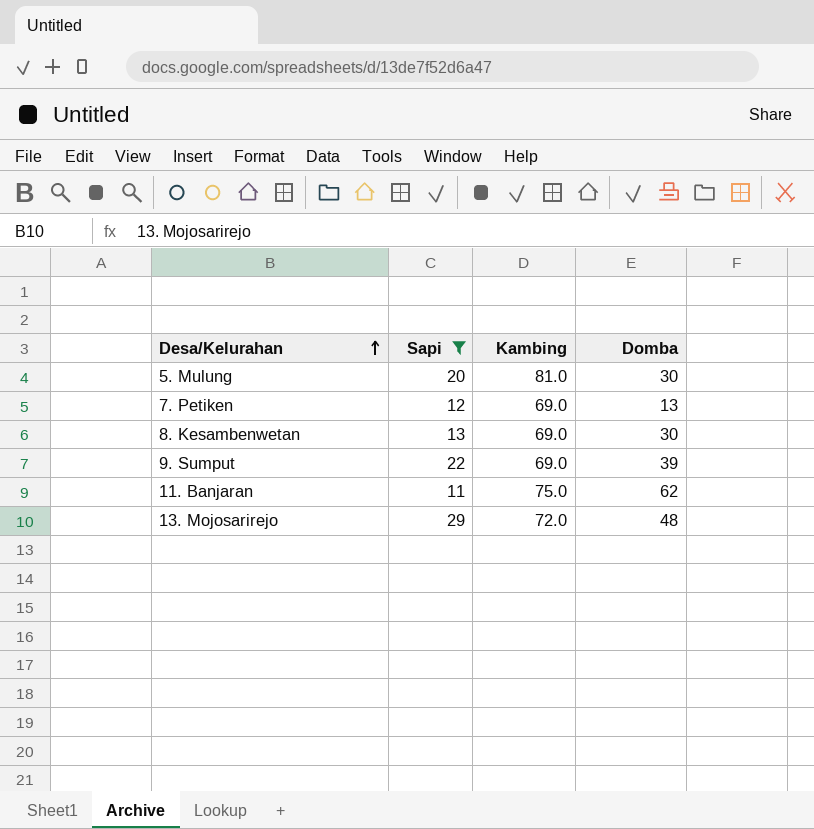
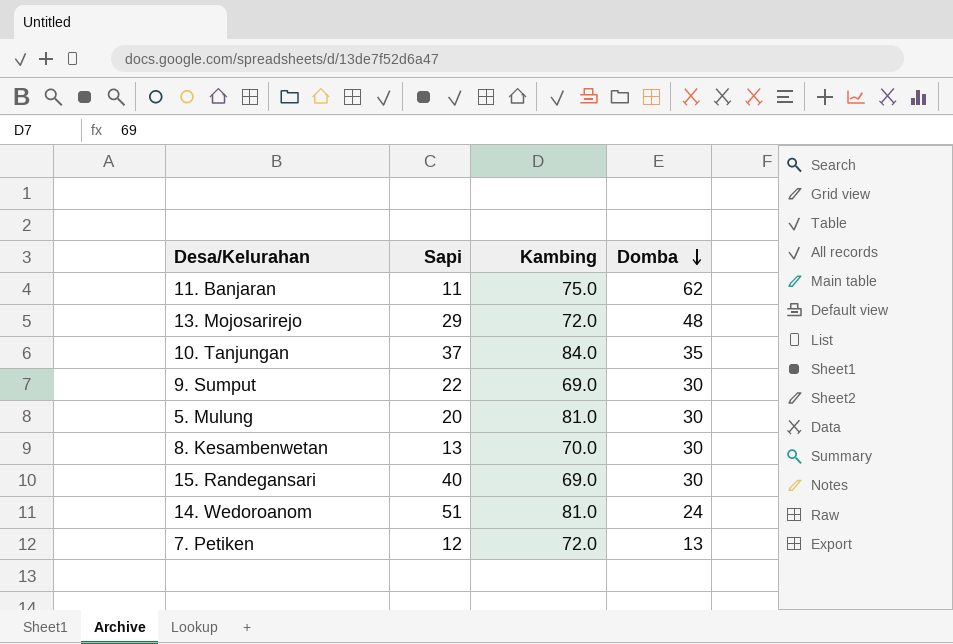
filter: Sapi <= 29 -> none
row order: Desa/Kelurahan ascending -> Domba descending
9. Sumput | Domba: 39 -> 30
8. Kesambenwetan | Kambing: 69.0 -> 70.0
7. Petiken | Kambing: 69.0 -> 72.0

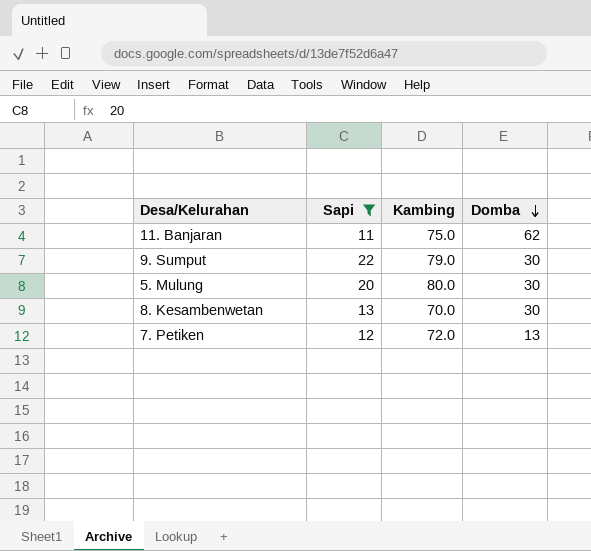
filter: none -> Sapi <= 22
9. Sumput | Kambing: 69.0 -> 79.0
5. Mulung | Kambing: 81.0 -> 80.0

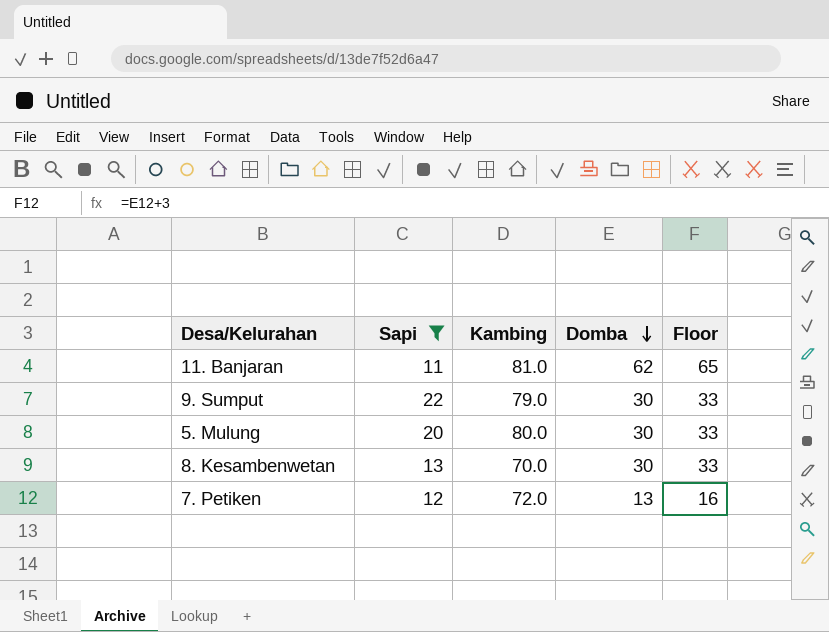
column Floor | formula: none -> [Domba] + 3
11. Banjaran | Kambing: 75.0 -> 81.0

